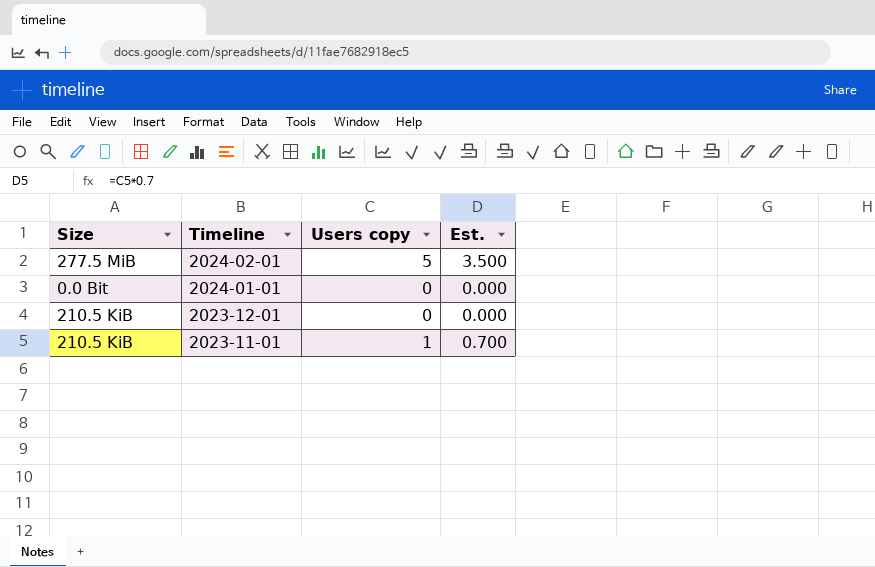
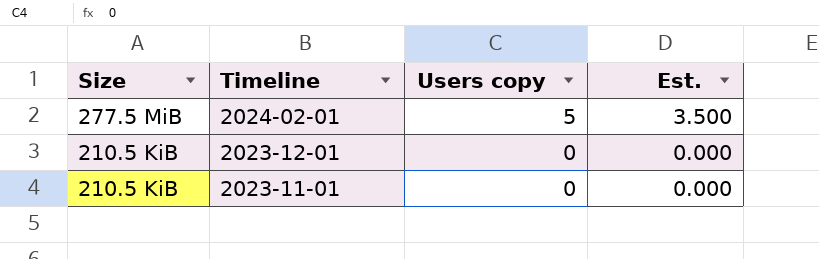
row 2024-01-01: 0.0 Bit | 0 | 0.000 -> none
2023-11-01 | Users copy: 1 -> 0
2023-11-01 | Est.: 0.700 -> 0.000

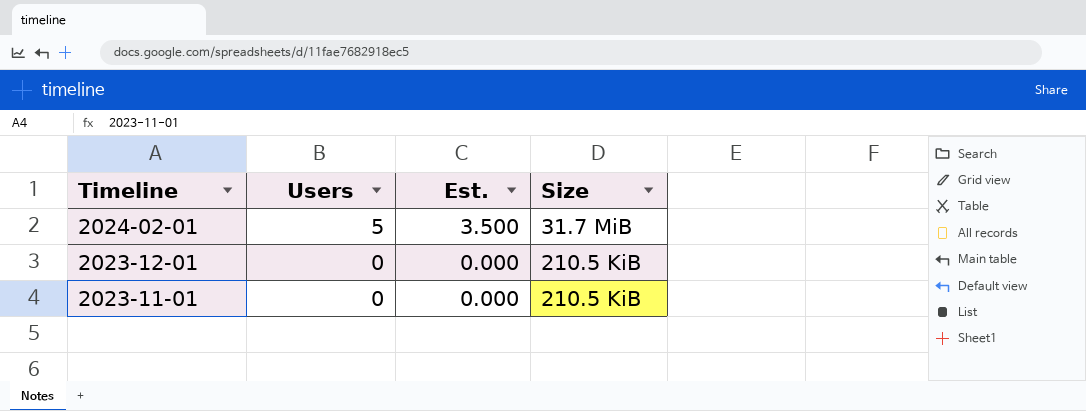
column name: Users copy -> Users
column Size | position: 1 -> 4
2024-02-01 | Size: 277.5 MiB -> 31.7 MiB

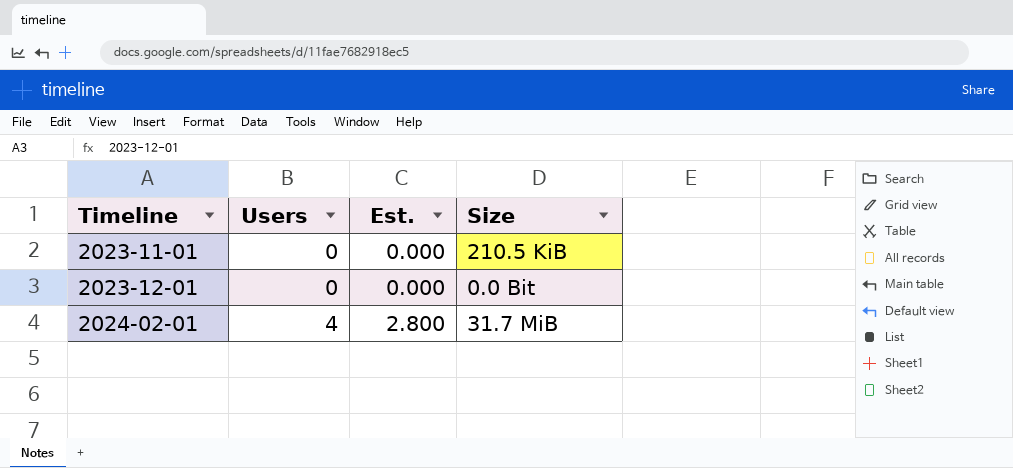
row order: Timeline descending -> Timeline ascending
2023-12-01 | Size: 210.5 KiB -> 0.0 Bit
2024-02-01 | Users: 5 -> 4
2024-02-01 | Est.: 3.500 -> 2.800

